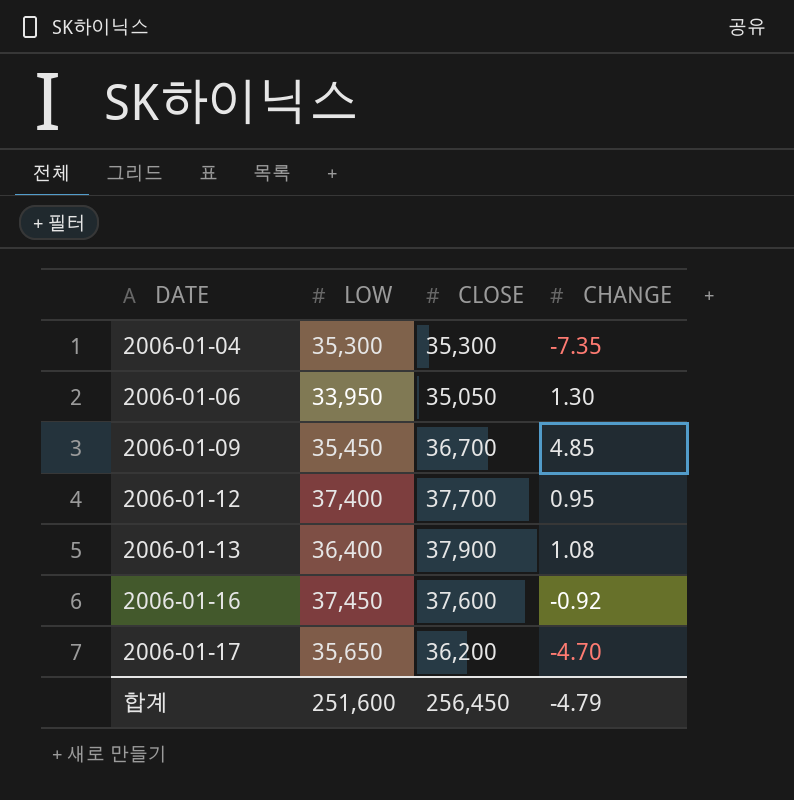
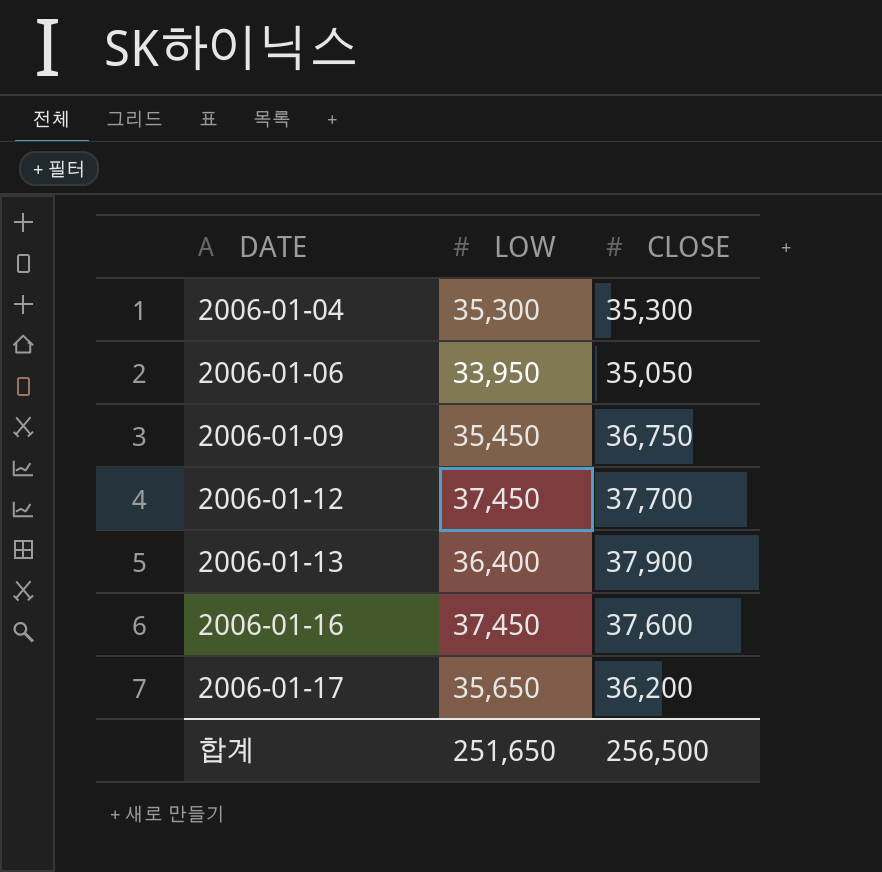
column CHANGE | position: 4 -> none
2006-01-09 | CLOSE: 36,700 -> 36,750
2006-01-12 | LOW: 37,400 -> 37,450
합계 | LOW: 251,600 -> 251,650
합계 | CLOSE: 256,450 -> 256,500

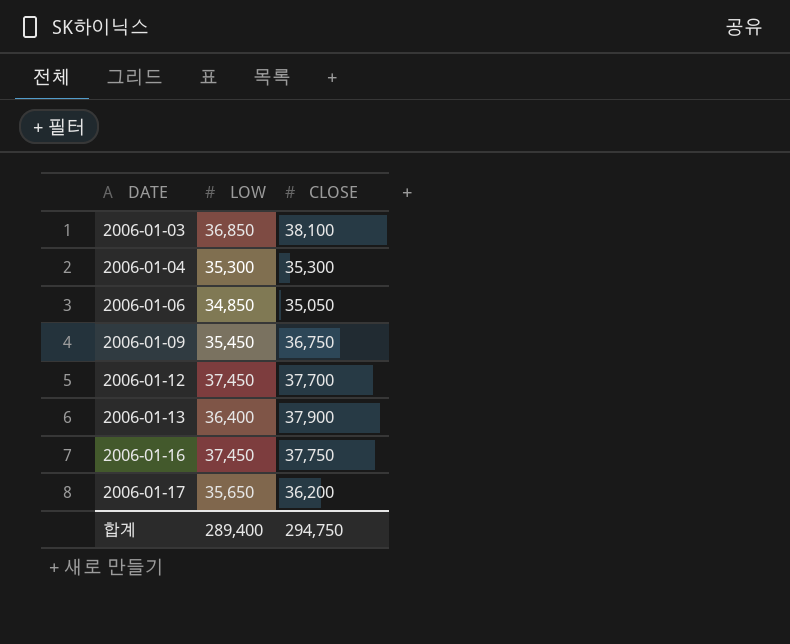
row 2006-01-03: none -> 36,850 | 38,100
2006-01-06 | LOW: 33,950 -> 34,850
2006-01-16 | CLOSE: 37,600 -> 37,750
합계 | LOW: 251,650 -> 289,400
합계 | CLOSE: 256,500 -> 294,750

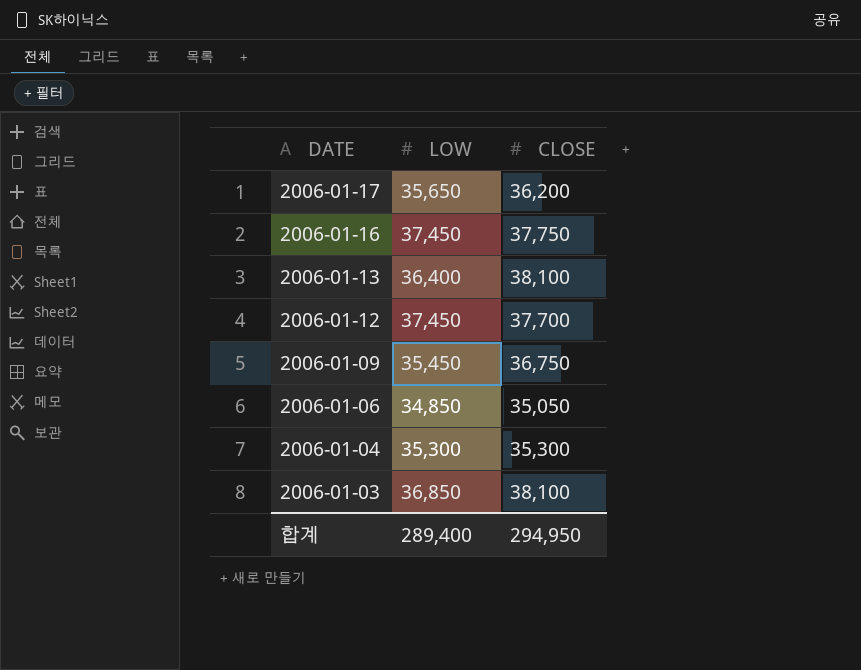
row order: DATE ascending -> DATE descending
2006-01-13 | CLOSE: 37,900 -> 38,100
합계 | CLOSE: 294,750 -> 294,950

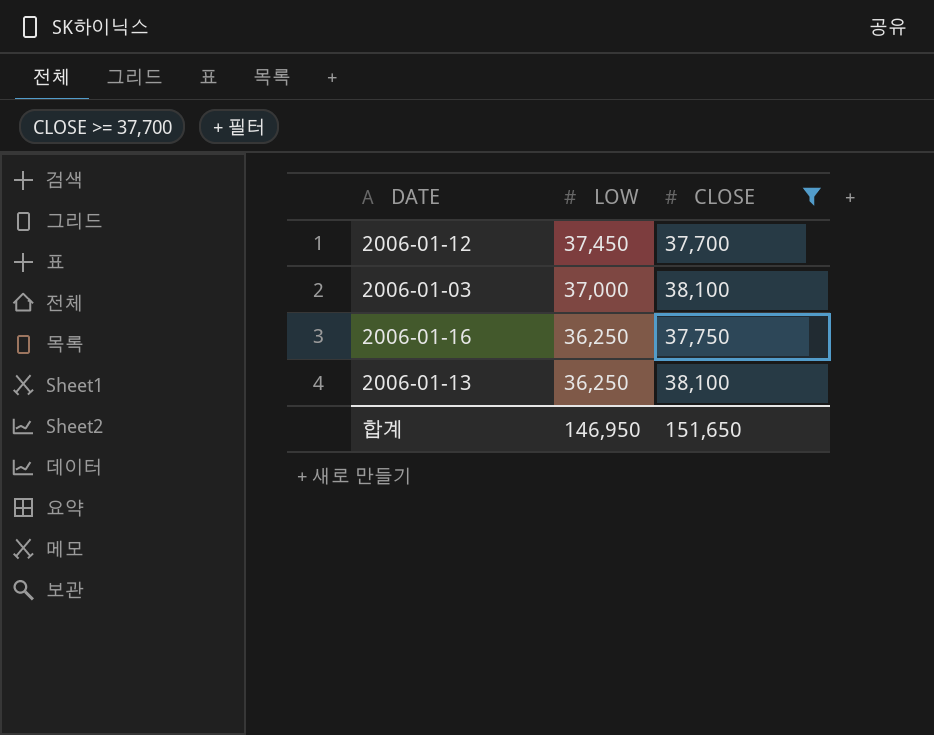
filter: none -> CLOSE >= 37,700
row order: DATE descending -> LOW descending
2006-01-03 | LOW: 36,850 -> 37,000
2006-01-16 | LOW: 37,450 -> 36,250
2006-01-13 | LOW: 36,400 -> 36,250
합계 | LOW: 289,400 -> 146,950
합계 | CLOSE: 294,950 -> 151,650

